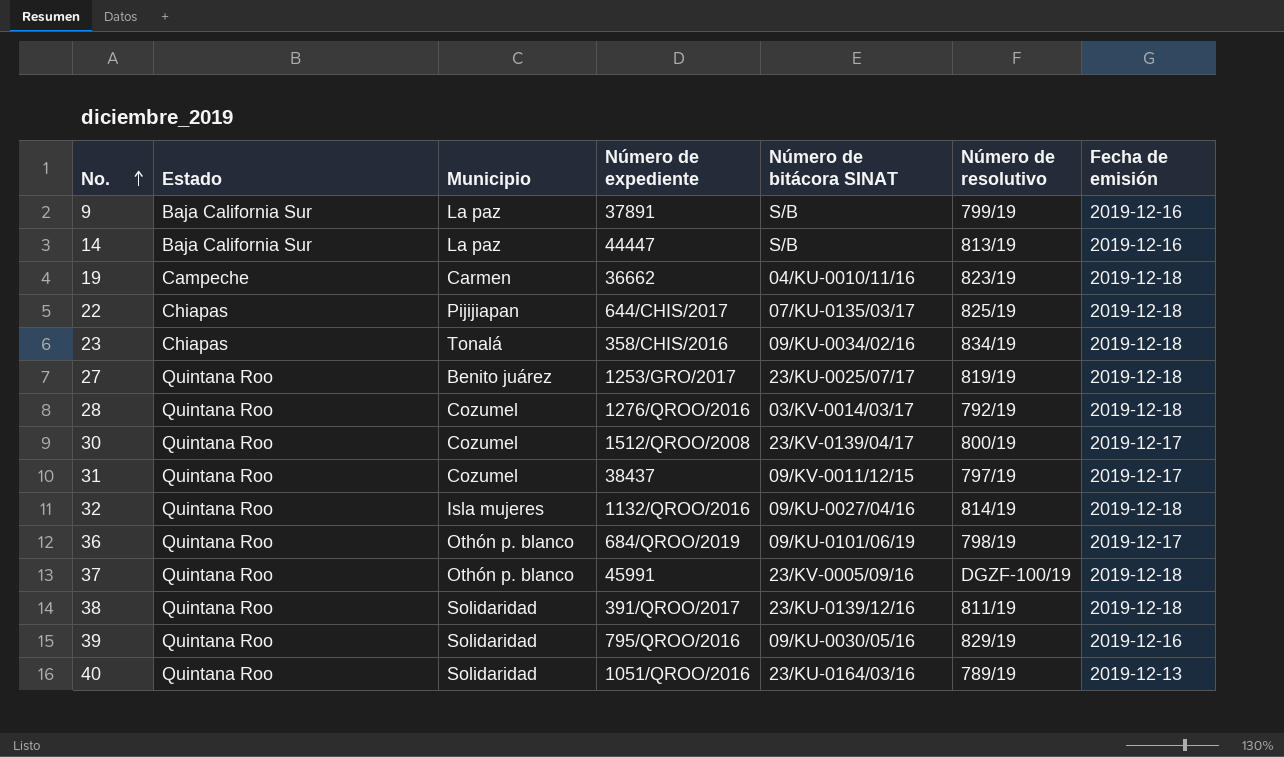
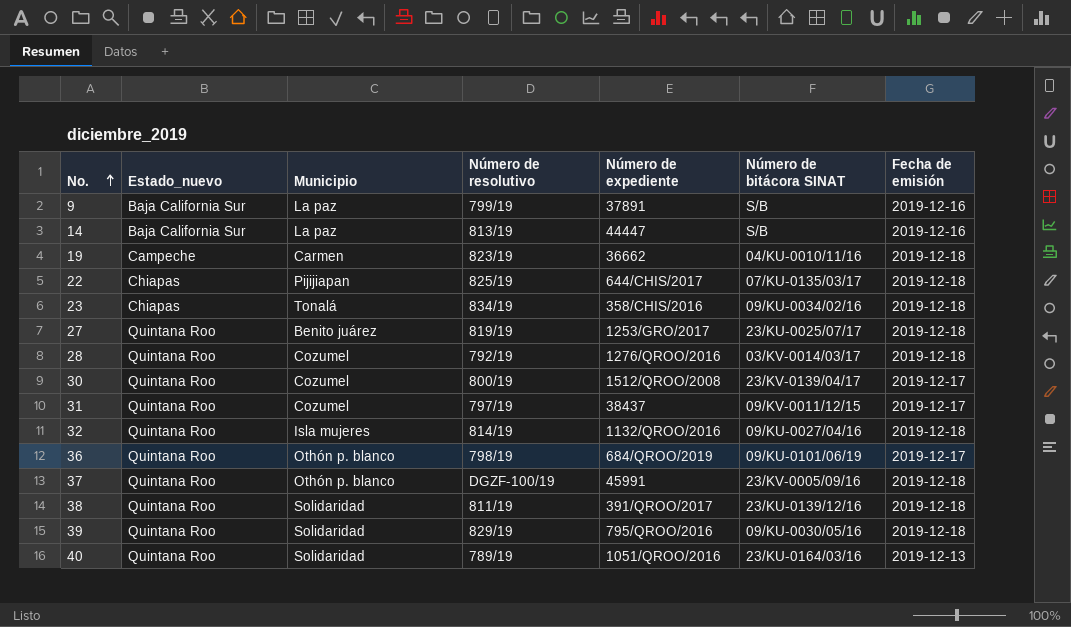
column name: Estado -> Estado_nuevo
column Número de resolutivo | position: 6 -> 4
39 | Fecha de emisión: 2019-12-16 -> 2019-12-18

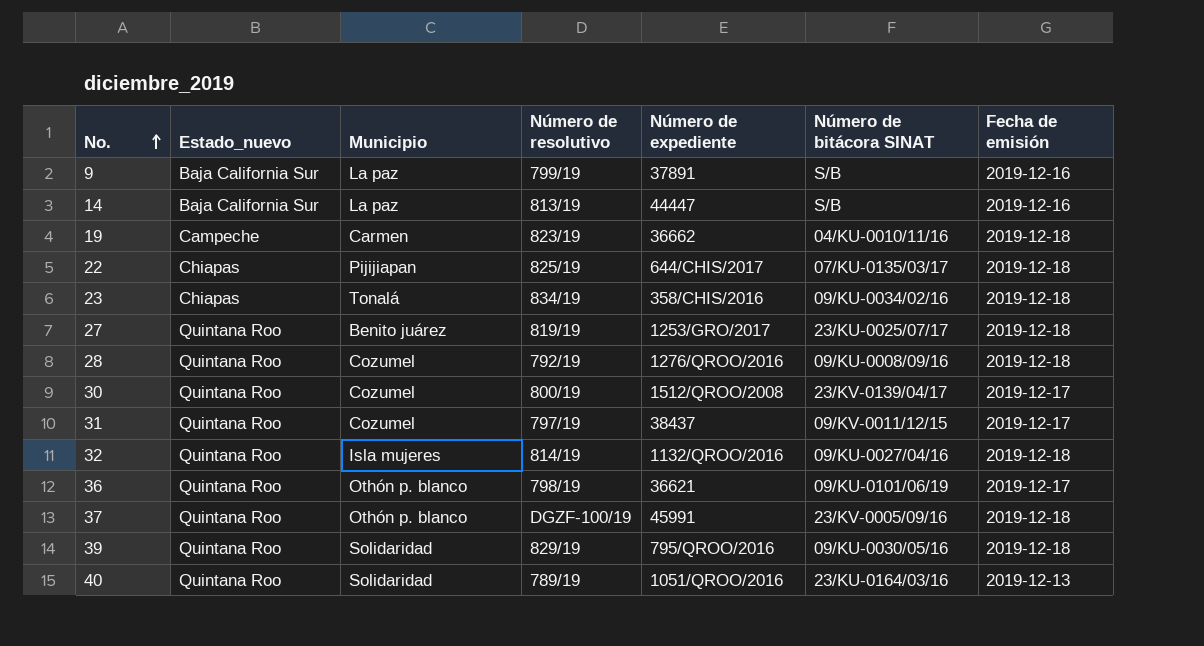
row 38: Quintana Roo | Solidaridad | 811/19 | 391/QROO/2017 | 23/KU-0139/12/16 | 2019-12-18 -> none
28 | Número de bitácora SINAT: 03/KV-0014/03/17 -> 09/KU-0008/09/16
36 | Número de expediente: 684/QROO/2019 -> 36621

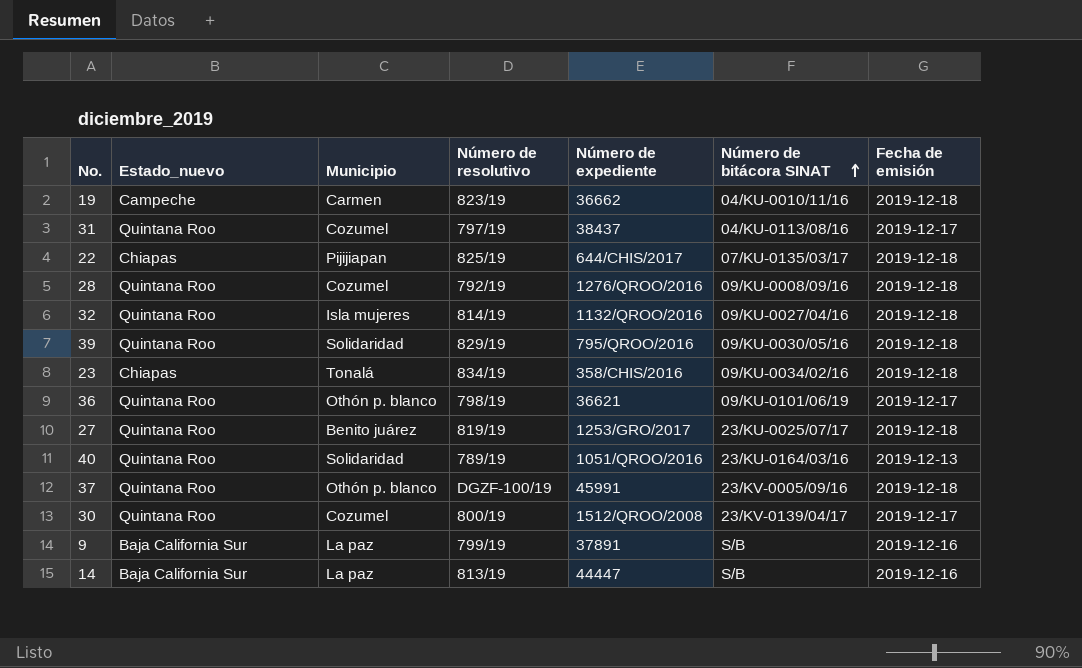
row order: No. ascending -> Número de bitácora SINAT ascending
31 | Número de bitácora SINAT: 09/KV-0011/12/15 -> 04/KU-0113/08/16

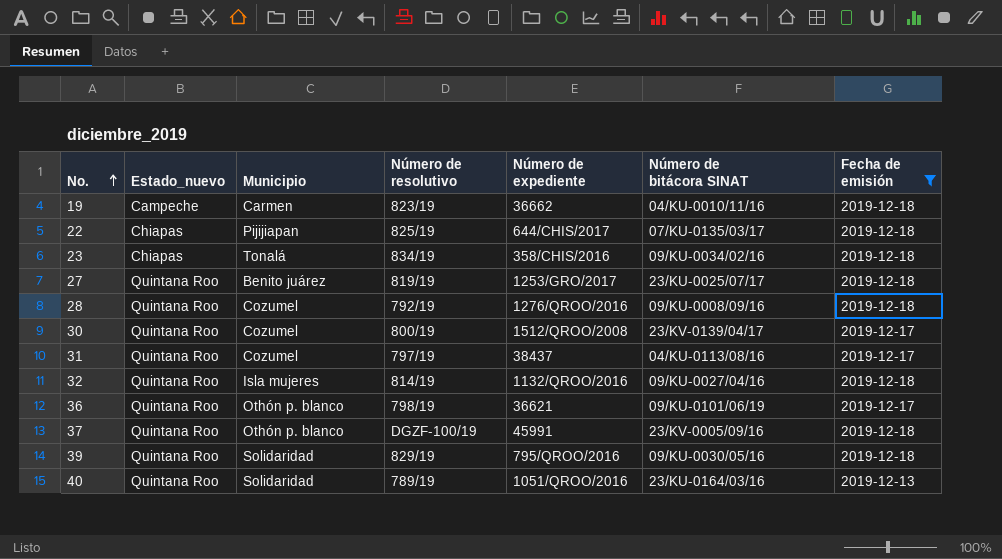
filter: none -> Fecha de emisión != 2019-12-16
row order: Número de bitácora SINAT ascending -> No. ascending

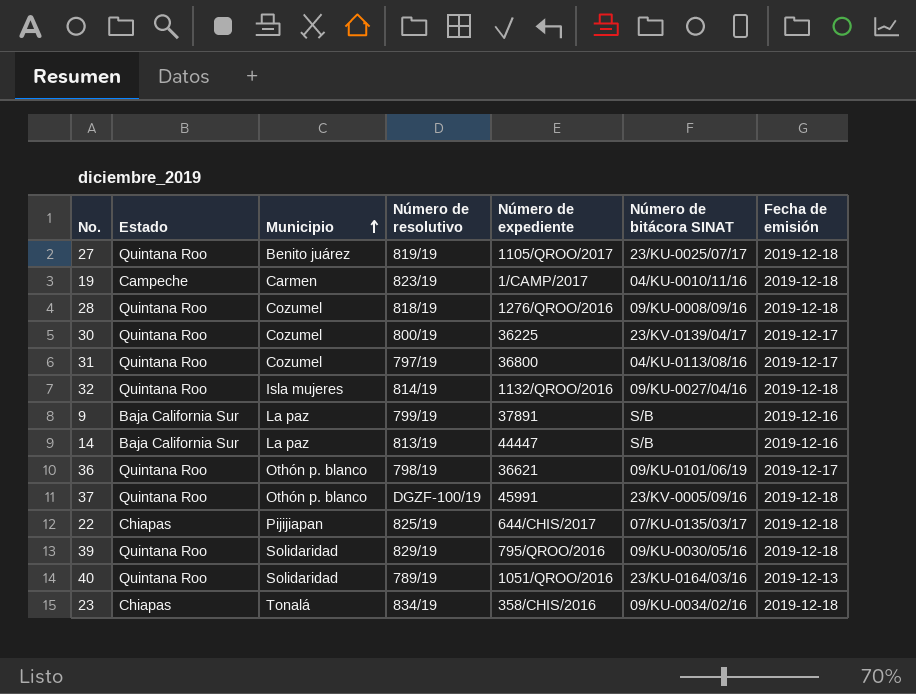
filter: Fecha de emisión != 2019-12-16 -> none
row order: No. ascending -> Municipio ascending
column name: Estado_nuevo -> Estado
27 | Número de expediente: 1253/GRO/2017 -> 1105/QROO/2017
19 | Número de expediente: 36662 -> 1/CAMP/2017
28 | Número de resolutivo: 792/19 -> 818/19
30 | Número de expediente: 1512/QROO/2008 -> 36225
31 | Número de expediente: 38437 -> 36800

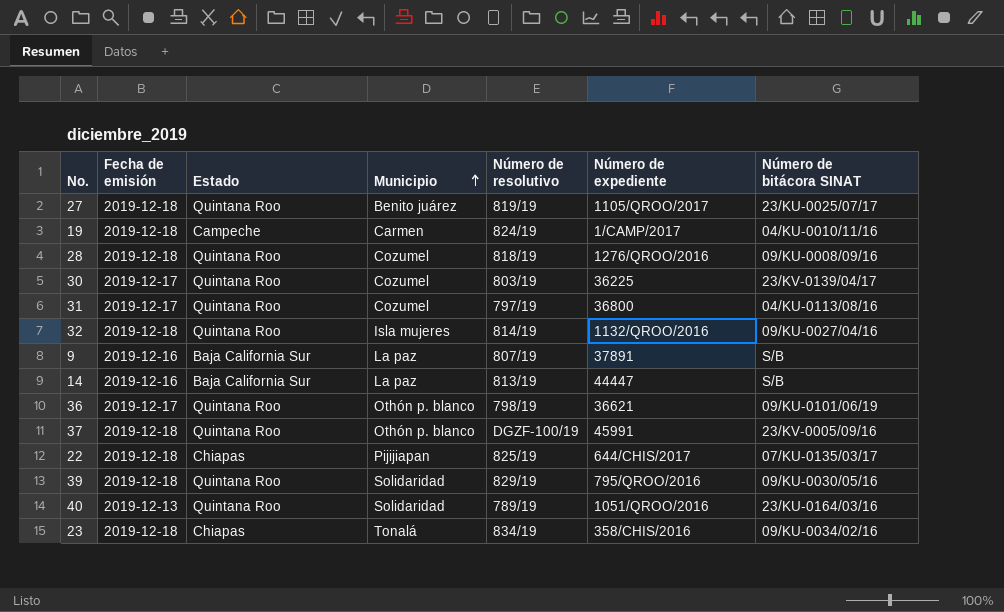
column Fecha de emisión | position: 7 -> 2
19 | Número de resolutivo: 823/19 -> 824/19
30 | Número de resolutivo: 800/19 -> 803/19
9 | Número de resolutivo: 799/19 -> 807/19

